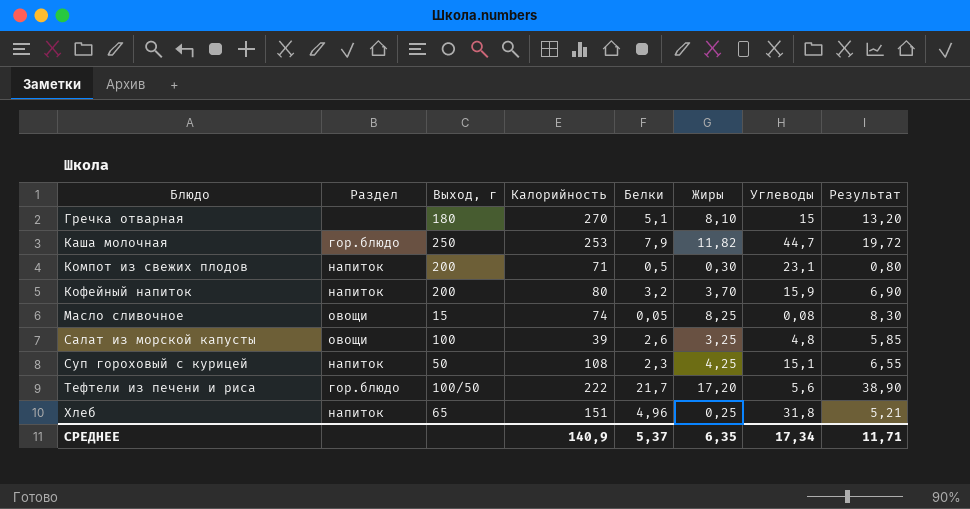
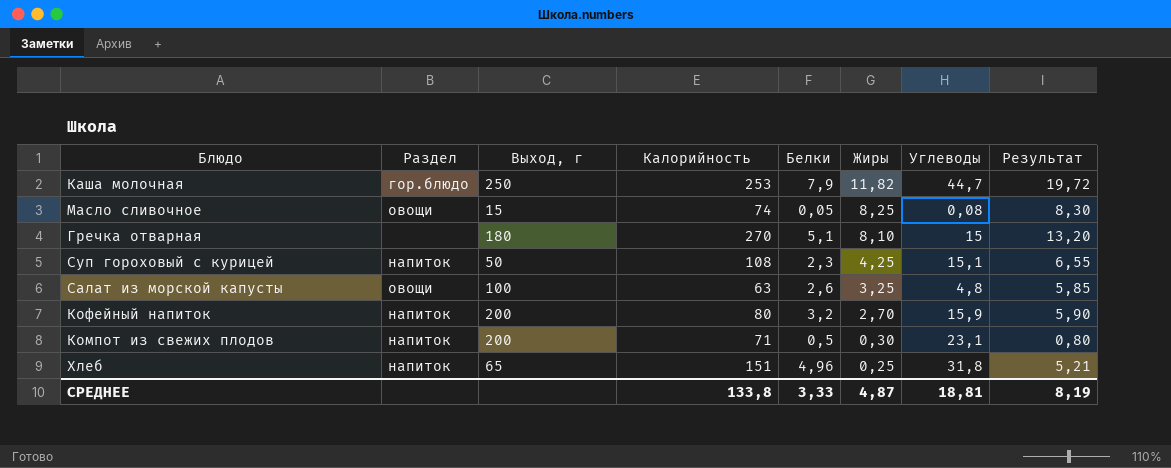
row order: Блюдо ascending -> Жиры descending
row Тефтели из печени и риса: гор.блюдо | 100/50 | 222 | 21,7 | 17,20 | 5,6 | 38,90 -> none
Салат из морской капусты | Калорийность: 39 -> 63
Кофейный напиток | Жиры: 3,70 -> 2,70
Кофейный напиток | Результат: 6,90 -> 5,90
СРЕДНЕЕ | Калорийность: 140,9 -> 133,8
СРЕДНЕЕ | Белки: 5,37 -> 3,33
СРЕДНЕЕ | Жиры: 6,35 -> 4,87
СРЕДНЕЕ | Углеводы: 17,34 -> 18,81
СРЕДНЕЕ | Результат: 11,71 -> 8,19

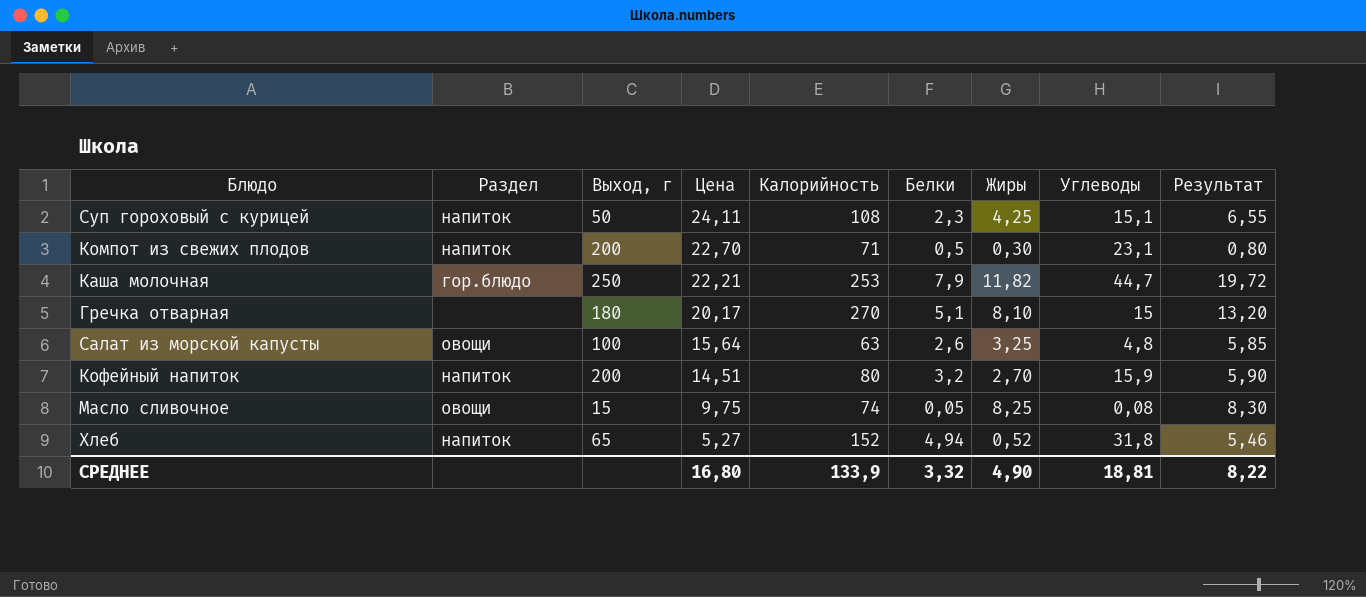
row order: Жиры descending -> Цена descending
column Цена | position: none -> 4
Хлеб | Калорийность: 151 -> 152
Хлеб | Белки: 4,96 -> 4,94
Хлеб | Жиры: 0,25 -> 0,52
Хлеб | Результат: 5,21 -> 5,46
СРЕДНЕЕ | Калорийность: 133,8 -> 133,9
СРЕДНЕЕ | Белки: 3,33 -> 3,32
СРЕДНЕЕ | Жиры: 4,87 -> 4,90
СРЕДНЕЕ | Результат: 8,19 -> 8,22

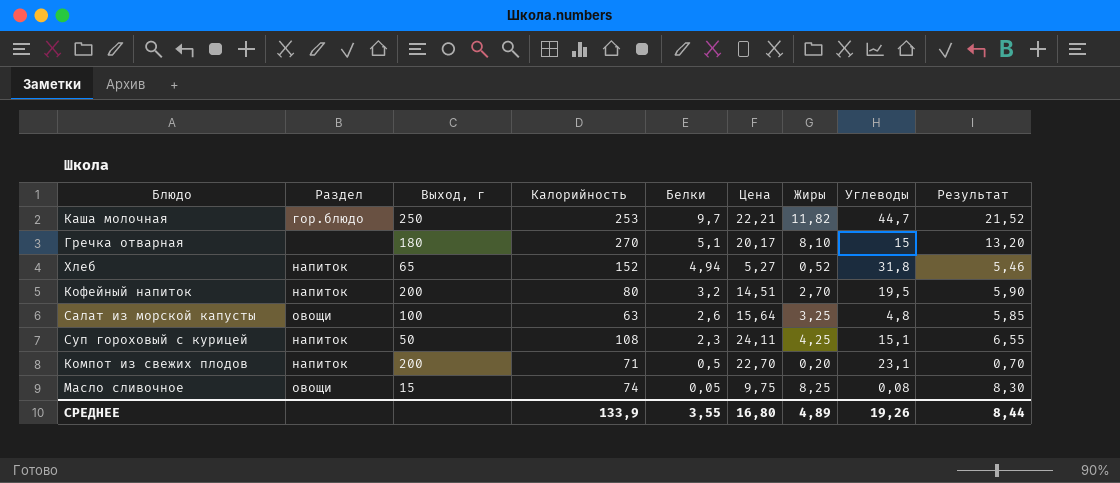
row order: Цена descending -> Белки descending
column Цена | position: 4 -> 6
Каша молочная | Белки: 7,9 -> 9,7
Каша молочная | Результат: 19,72 -> 21,52
Кофейный напиток | Углеводы: 15,9 -> 19,5
Компот из свежих плодов | Жиры: 0,30 -> 0,20
Компот из свежих плодов | Результат: 0,80 -> 0,70
СРЕДНЕЕ | Белки: 3,32 -> 3,55
СРЕДНЕЕ | Жиры: 4,90 -> 4,89
СРЕДНЕЕ | Углеводы: 18,81 -> 19,26
СРЕДНЕЕ | Результат: 8,22 -> 8,44

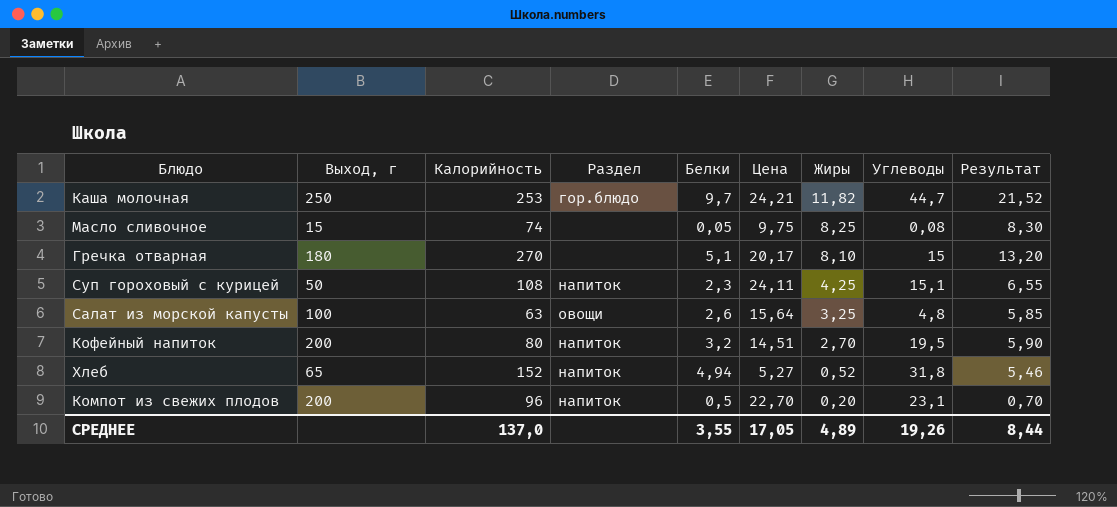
row order: Белки descending -> Жиры descending
column Раздел | position: 2 -> 4
Каша молочная | Цена: 22,21 -> 24,21
Масло сливочное | Раздел: овощи -> none
Компот из свежих плодов | Калорийность: 71 -> 96
СРЕДНЕЕ | Калорийность: 133,9 -> 137,0
СРЕДНЕЕ | Цена: 16,80 -> 17,05

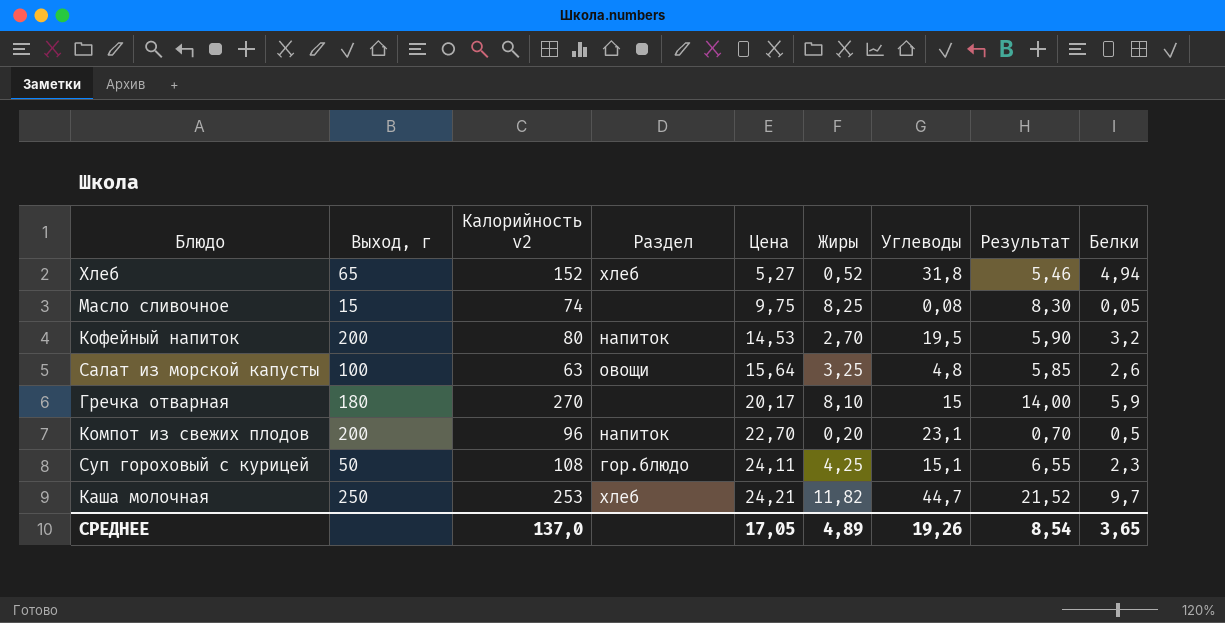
row order: Жиры descending -> Цена ascending
column name: Калорийность -> Калорийность v2
column Белки | position: 5 -> 9
Хлеб | Раздел: напиток -> хлеб
Кофейный напиток | Цена: 14,51 -> 14,53
Гречка отварная | Результат: 13,20 -> 14,00
Гречка отварная | Белки: 5,1 -> 5,9
Суп гороховый с курицей | Раздел: напиток -> гор.блюдо
Каша молочная | Раздел: гор.блюдо -> хлеб
СРЕДНЕЕ | Результат: 8,44 -> 8,54
СРЕДНЕЕ | Белки: 3,55 -> 3,65

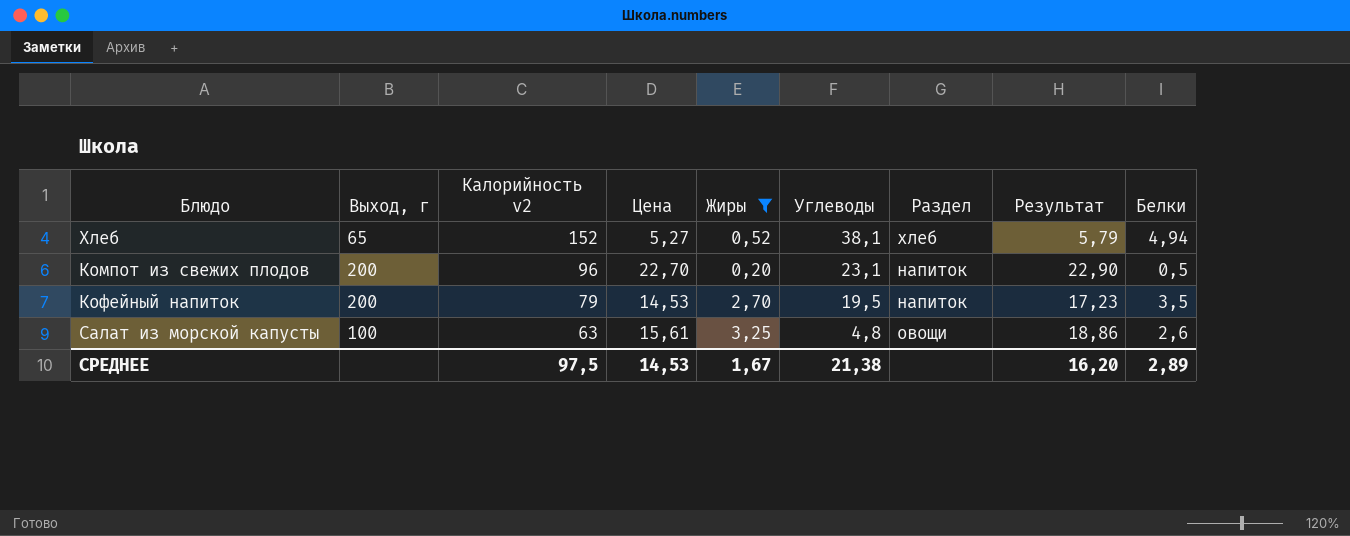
filter: none -> Жиры <= 3,25
row order: Цена ascending -> Калорийность v2 descending
column Раздел | position: 4 -> 7
column Результат | formula: [Жиры] + [Белки] -> [Цена] + [Жиры]
Хлеб | Углеводы: 31,8 -> 38,1
Кофейный напиток | Калорийность v2: 80 -> 79
Кофейный напиток | Белки: 3,2 -> 3,5
Салат из морской капусты | Цена: 15,64 -> 15,61
СРЕДНЕЕ | Калорийность v2: 137,0 -> 97,5
СРЕДНЕЕ | Цена: 17,05 -> 14,53
СРЕДНЕЕ | Жиры: 4,89 -> 1,67
СРЕДНЕЕ | Углеводы: 19,26 -> 21,38
СРЕДНЕЕ | Результат: 8,54 -> 16,20
СРЕДНЕЕ | Белки: 3,65 -> 2,89

